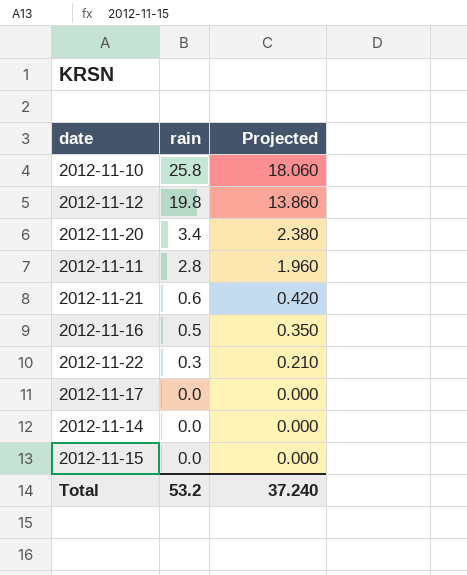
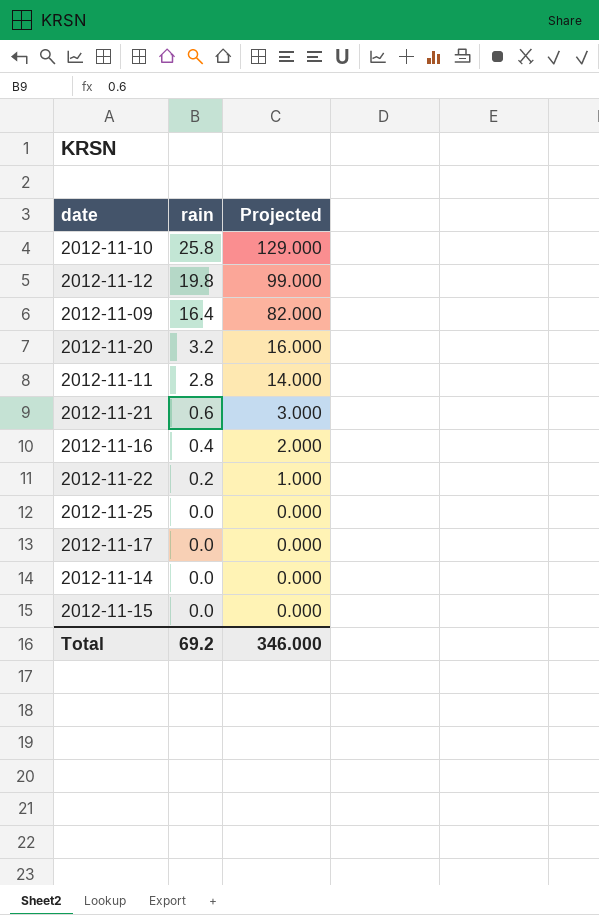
column Projected | formula: [rain] * 0.7 -> [rain] * 5
row 2012-11-09: none -> 16.4 | 82.000
2012-11-20 | rain: 3.4 -> 3.2
2012-11-16 | rain: 0.5 -> 0.4
2012-11-22 | rain: 0.3 -> 0.2
row 2012-11-25: none -> 0.0 | 0.000
Total | rain: 53.2 -> 69.2
Total | Projected: 37.240 -> 346.000

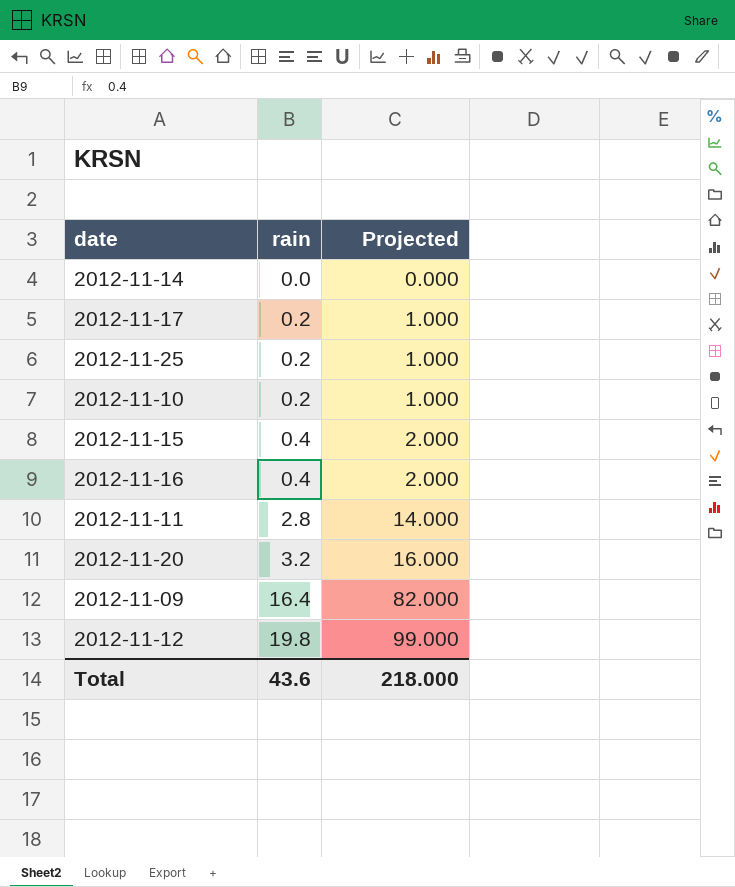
row order: rain descending -> rain ascending
row 2012-11-21: 0.6 | 3.000 -> none
row 2012-11-22: 0.2 | 1.000 -> none
2012-11-17 | rain: 0.0 -> 0.2
2012-11-17 | Projected: 0.000 -> 1.000
2012-11-25 | rain: 0.0 -> 0.2
2012-11-25 | Projected: 0.000 -> 1.000
2012-11-10 | rain: 25.8 -> 0.2
2012-11-10 | Projected: 129.000 -> 1.000
2012-11-15 | rain: 0.0 -> 0.4
2012-11-15 | Projected: 0.000 -> 2.000
Total | rain: 69.2 -> 43.6
Total | Projected: 346.000 -> 218.000

